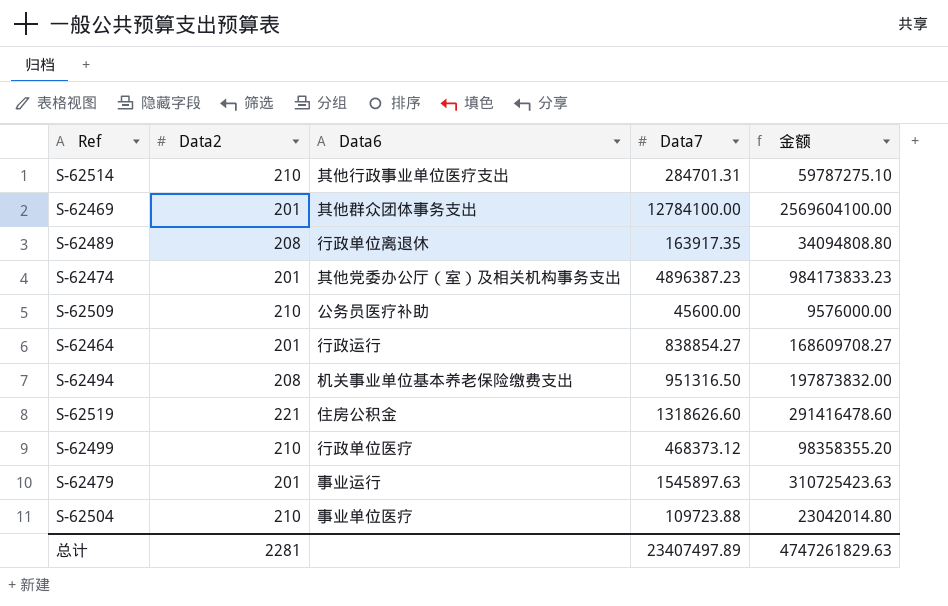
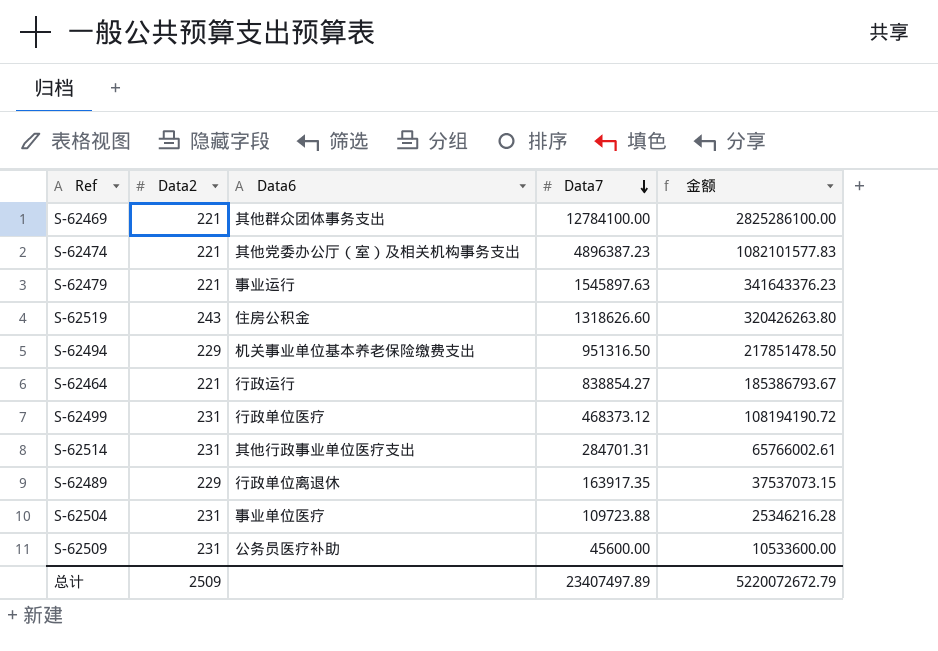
row order: none -> Data7 descending
S-62469 | Data2: 201 -> 221
S-62469 | 金额: 2569604100.00 -> 2825286100.00
S-62474 | Data2: 201 -> 221
S-62474 | 金额: 984173833.23 -> 1082101577.83
S-62479 | Data2: 201 -> 221
S-62479 | 金额: 310725423.63 -> 341643376.23
S-62519 | Data2: 221 -> 243
S-62519 | 金额: 291416478.60 -> 320426263.80
S-62494 | Data2: 208 -> 229
S-62494 | 金额: 197873832.00 -> 217851478.50
S-62464 | Data2: 201 -> 221
S-62464 | 金额: 168609708.27 -> 185386793.67
S-62499 | Data2: 210 -> 231
S-62499 | 金额: 98358355.20 -> 108194190.72
S-62514 | Data2: 210 -> 231
S-62514 | 金额: 59787275.10 -> 65766002.61
S-62489 | Data2: 208 -> 229
S-62489 | 金额: 34094808.80 -> 37537073.15
S-62504 | Data2: 210 -> 231
S-62504 | 金额: 23042014.80 -> 25346216.28
S-62509 | Data2: 210 -> 231
S-62509 | 金额: 9576000.00 -> 10533600.00
总计 | Data2: 2281 -> 2509
总计 | 金额: 4747261829.63 -> 5220072672.79

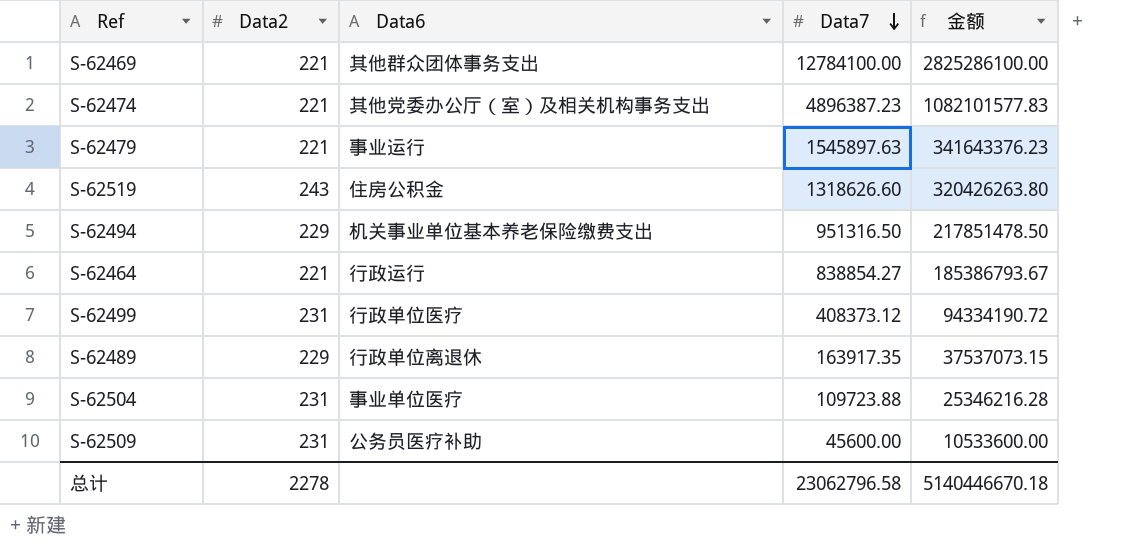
row S-62514: 231 | 其他行政事业单位医疗支出 | 284701.31 | 65766002.61 -> none
S-62499 | Data7: 468373.12 -> 408373.12
S-62499 | 金额: 108194190.72 -> 94334190.72
总计 | Data2: 2509 -> 2278
总计 | Data7: 23407497.89 -> 23062796.58
总计 | 金额: 5220072672.79 -> 5140446670.18

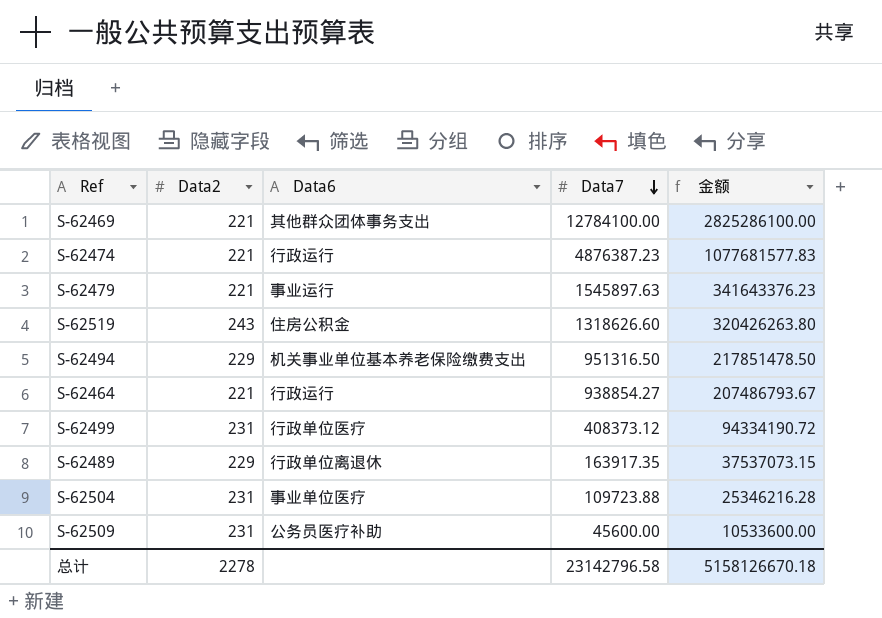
S-62474 | Data6: 其他党委办公厅（室）及相关机构事务支出 -> 行政运行
S-62474 | Data7: 4896387.23 -> 4876387.23
S-62474 | 金额: 1082101577.83 -> 1077681577.83
S-62464 | Data7: 838854.27 -> 938854.27
S-62464 | 金额: 185386793.67 -> 207486793.67
总计 | Data7: 23062796.58 -> 23142796.58
总计 | 金额: 5140446670.18 -> 5158126670.18

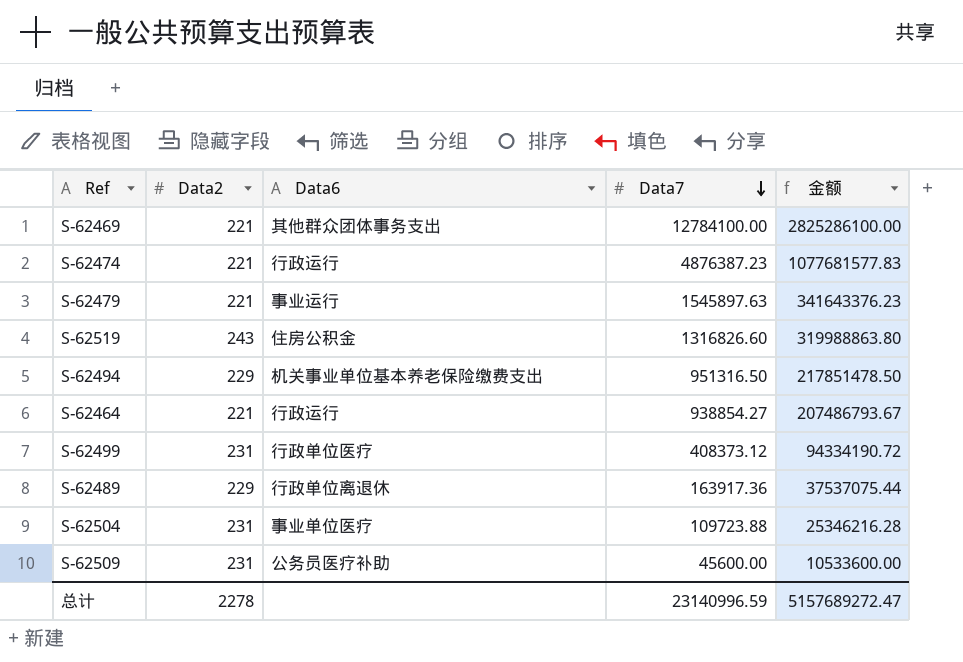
S-62519 | Data7: 1318626.60 -> 1316826.60
S-62519 | 金额: 320426263.80 -> 319988863.80
S-62489 | Data7: 163917.35 -> 163917.36
S-62489 | 金额: 37537073.15 -> 37537075.44
总计 | Data7: 23142796.58 -> 23140996.59
总计 | 金额: 5158126670.18 -> 5157689272.47

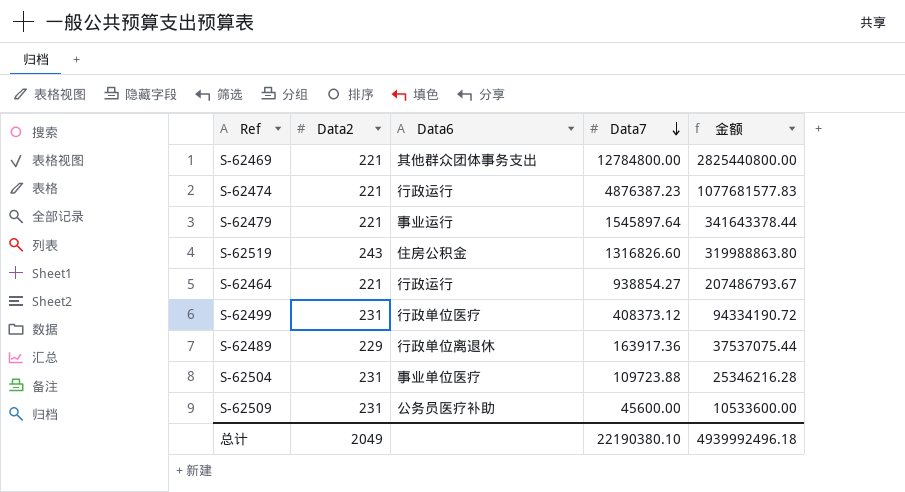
row S-62494: 229 | 机关事业单位基本养老保险缴费支出 | 951316.50 | 217851478.50 -> none
S-62469 | Data7: 12784100.00 -> 12784800.00
S-62469 | 金额: 2825286100.00 -> 2825440800.00
S-62479 | Data7: 1545897.63 -> 1545897.64
S-62479 | 金额: 341643376.23 -> 341643378.44
总计 | Data2: 2278 -> 2049
总计 | Data7: 23140996.59 -> 22190380.10
总计 | 金额: 5157689272.47 -> 4939992496.18

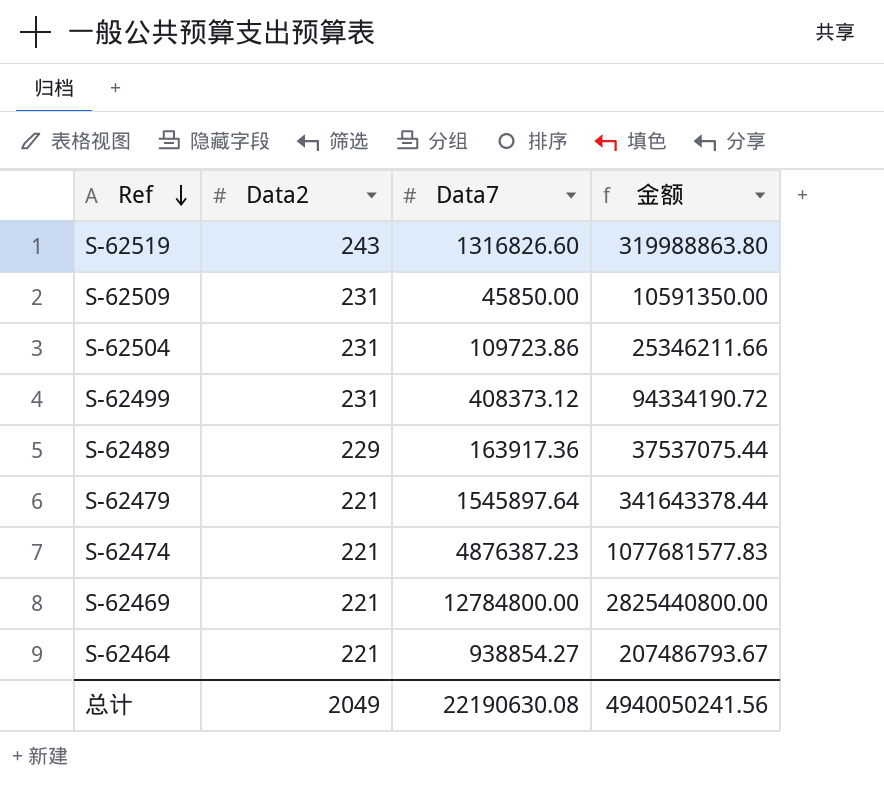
row order: Data7 descending -> Ref descending
column Data6 | position: 3 -> none
S-62509 | Data7: 45600.00 -> 45850.00
S-62509 | 金额: 10533600.00 -> 10591350.00
S-62504 | Data7: 109723.88 -> 109723.86
S-62504 | 金额: 25346216.28 -> 25346211.66
总计 | Data7: 22190380.10 -> 22190630.08
总计 | 金额: 4939992496.18 -> 4940050241.56

